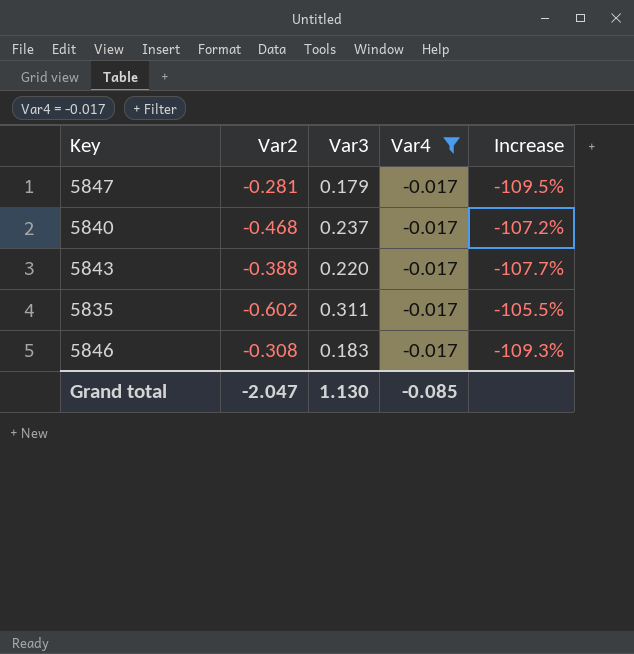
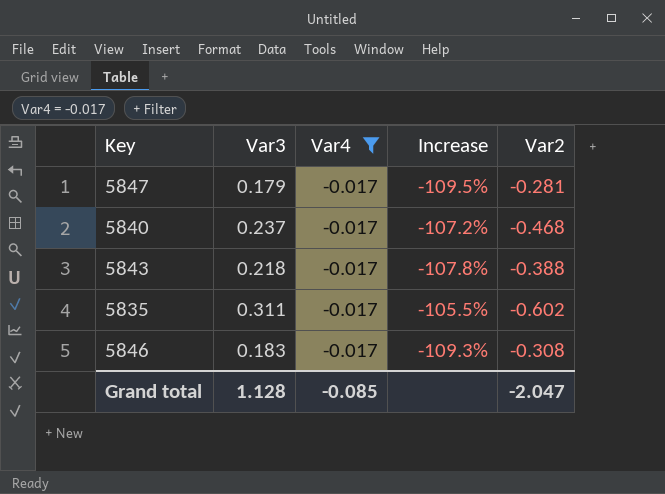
column Var2 | position: 2 -> 5
5843 | Var3: 0.220 -> 0.218
5843 | Increase: -107.7% -> -107.8%
Grand total | Var3: 1.130 -> 1.128

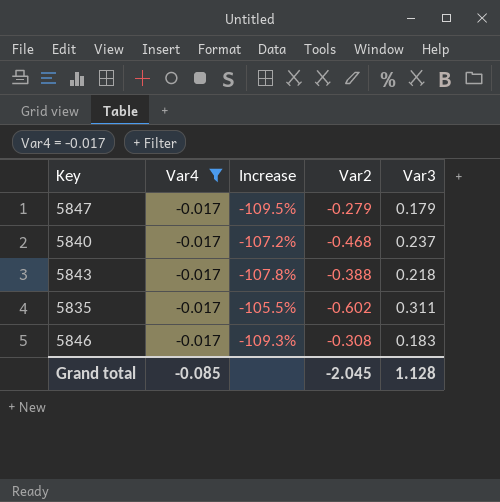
column Var3 | position: 2 -> 5
5847 | Var2: -0.281 -> -0.279
Grand total | Var2: -2.047 -> -2.045

